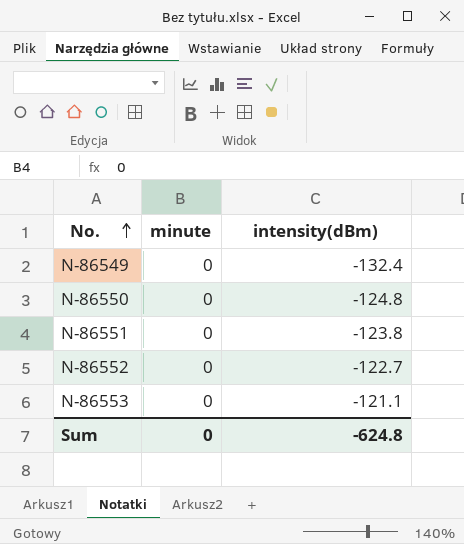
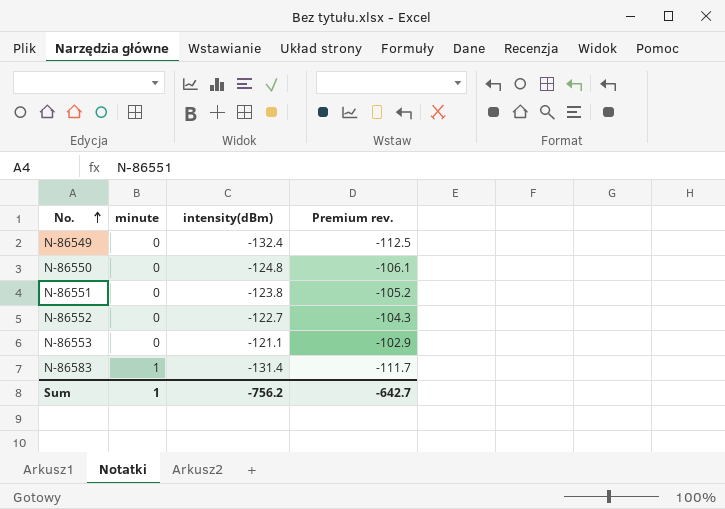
column Premium rev. | formula: none -> [intensity(dBm)] * 0.85
row N-86583: none -> 1 | -131.4 | -111.7
Sum | minute: 0 -> 1
Sum | intensity(dBm): -624.8 -> -756.2

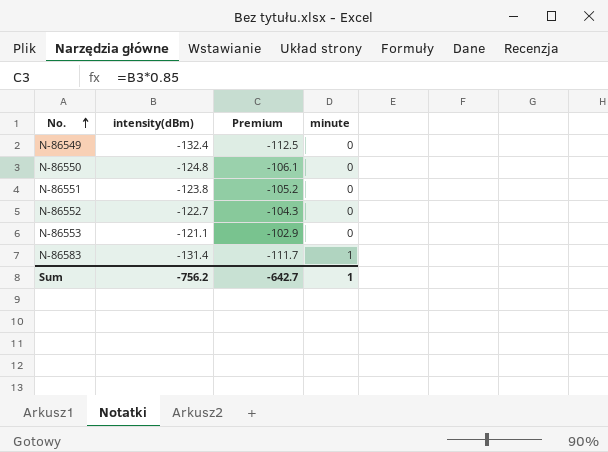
column name: Premium rev. -> Premium
column minute | position: 2 -> 4

